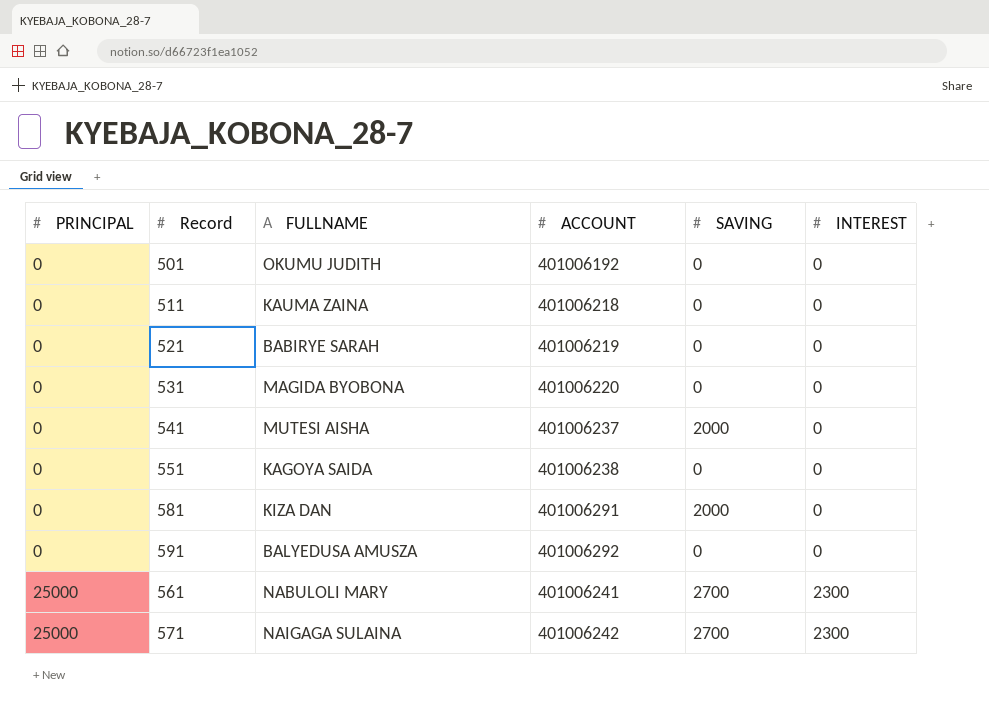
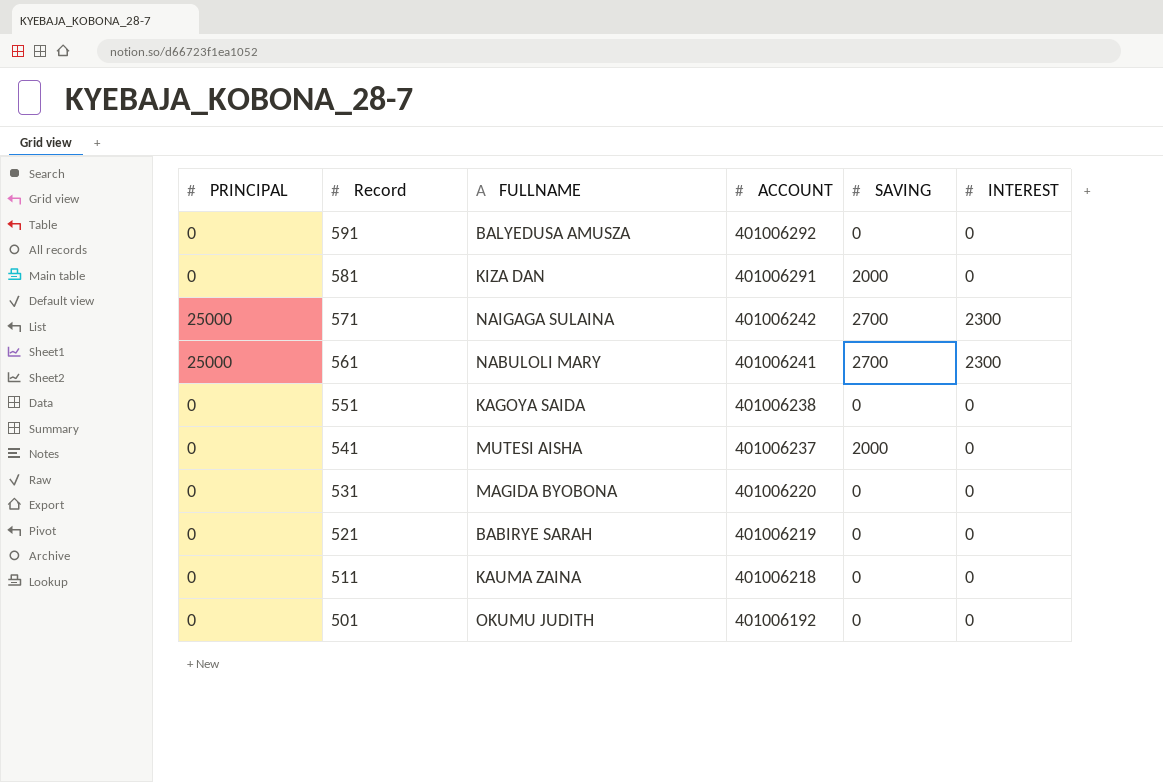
row order: PRINCIPAL ascending -> Record descending

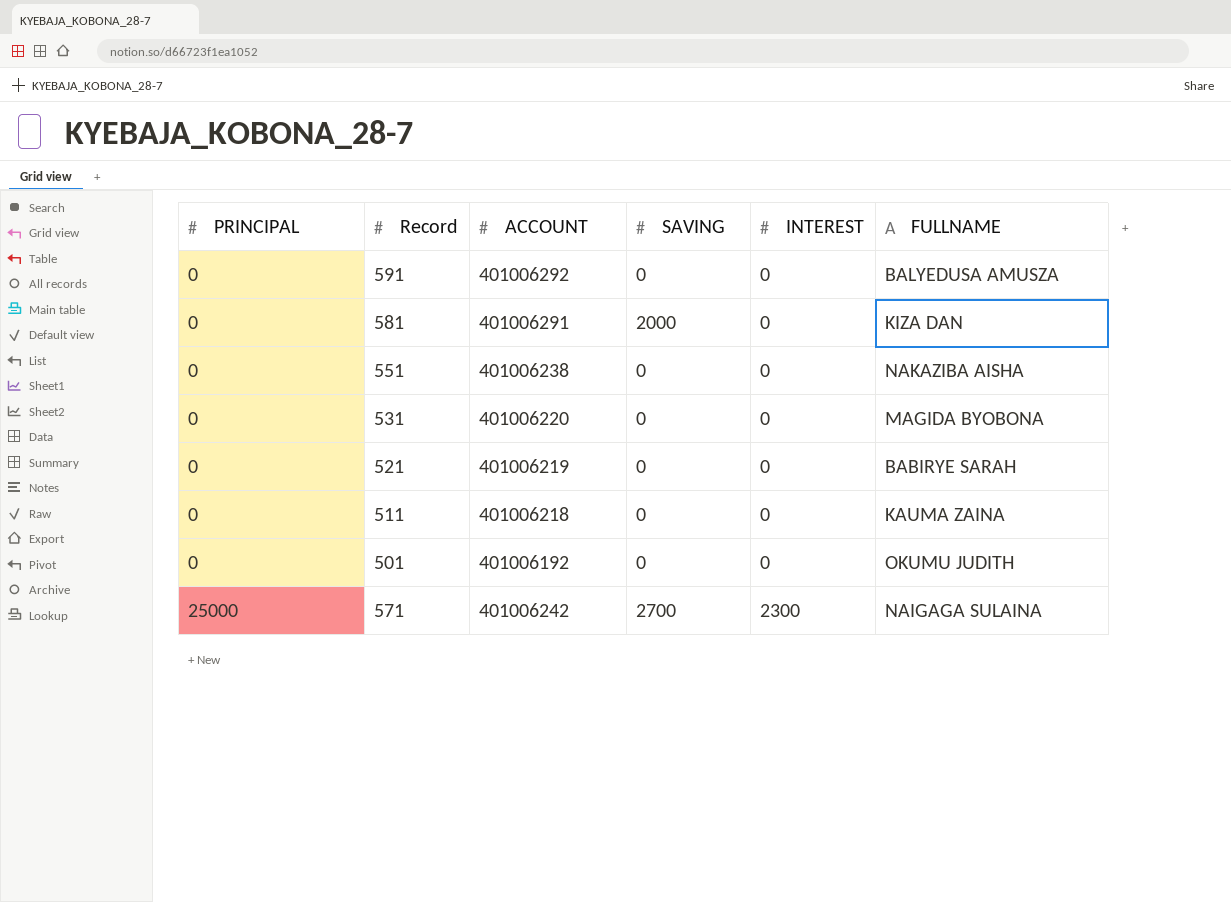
row order: Record descending -> PRINCIPAL ascending
column FULLNAME | position: 3 -> 6
row 561: 25000 | NABULOLI MARY | 401006241 | 2700 | 2300 -> none
row 541: 0 | MUTESI AISHA | 401006237 | 2000 | 0 -> none
551 | FULLNAME: KAGOYA SAIDA -> NAKAZIBA AISHA

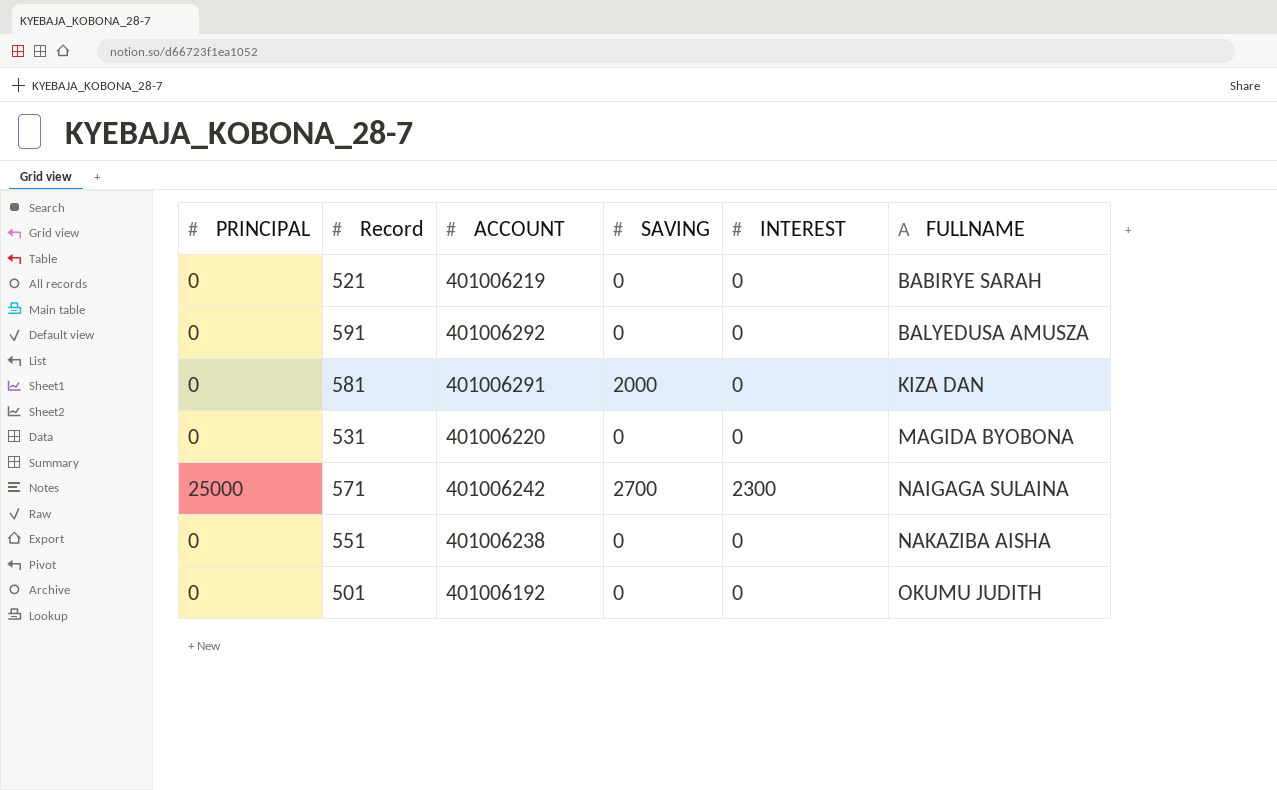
row order: PRINCIPAL ascending -> FULLNAME ascending
row 511: 0 | 401006218 | 0 | 0 | KAUMA ZAINA -> none

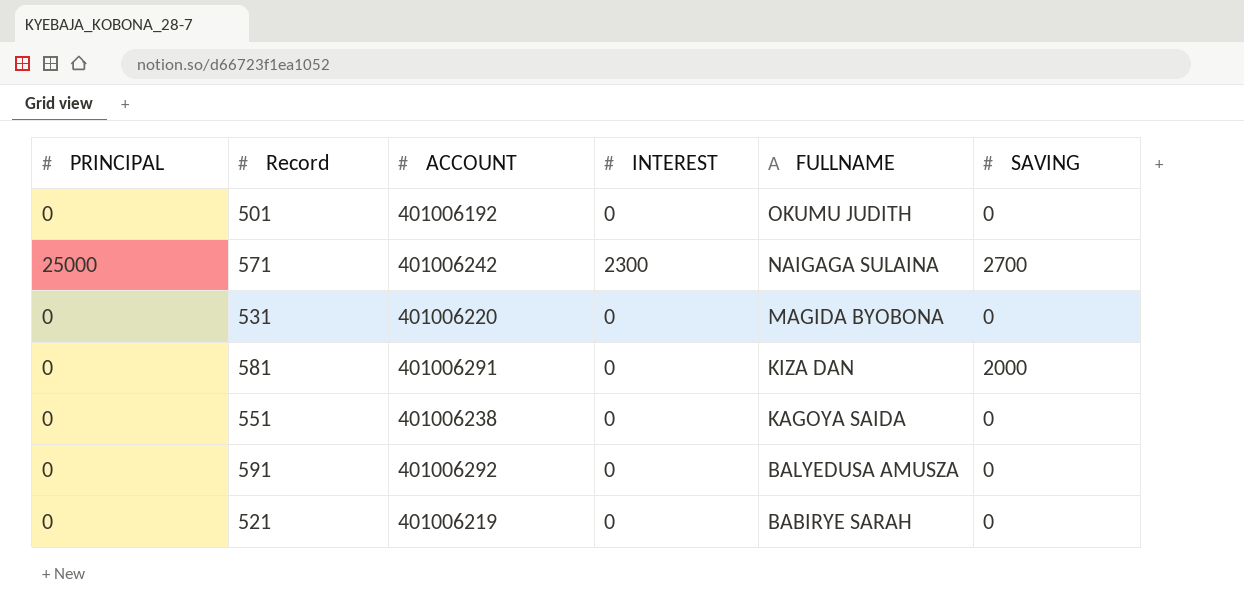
row order: FULLNAME ascending -> FULLNAME descending
column SAVING | position: 4 -> 6
551 | FULLNAME: NAKAZIBA AISHA -> KAGOYA SAIDA

